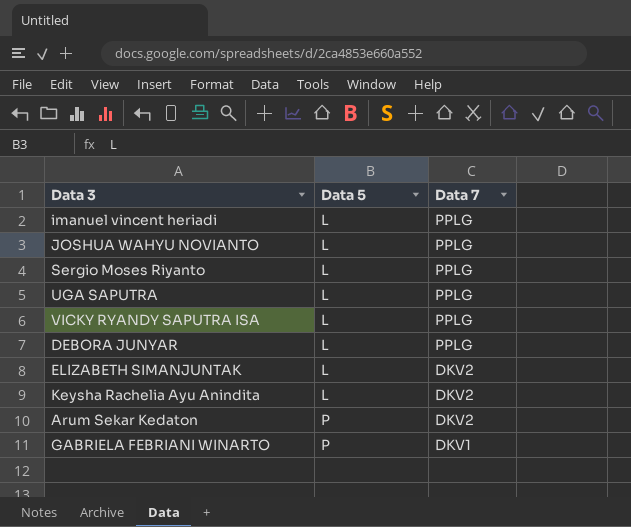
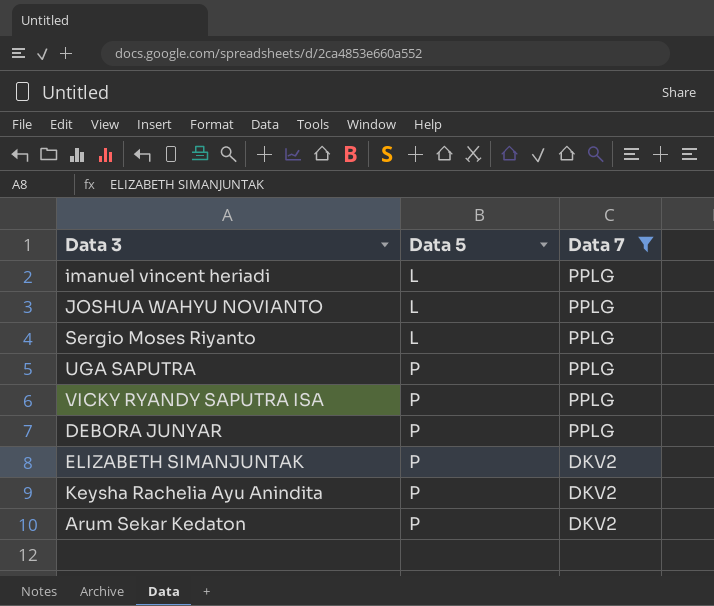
filter: none -> Data 7 != DKV1
UGA SAPUTRA | Data 5: L -> P
VICKY RYANDY SAPUTRA ISA | Data 5: L -> P
DEBORA JUNYAR | Data 5: L -> P
ELIZABETH SIMANJUNTAK | Data 5: L -> P
Keysha Rachelia Ayu Anindita | Data 5: L -> P

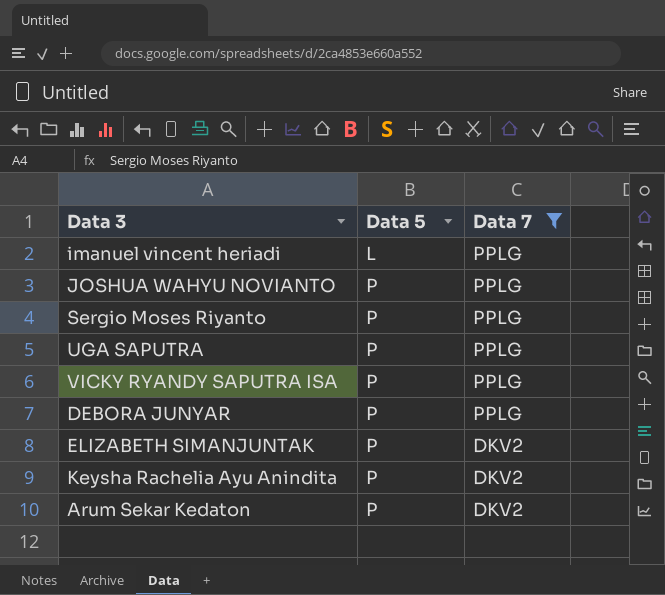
JOSHUA WAHYU NOVIANTO | Data 5: L -> P
Sergio Moses Riyanto | Data 5: L -> P

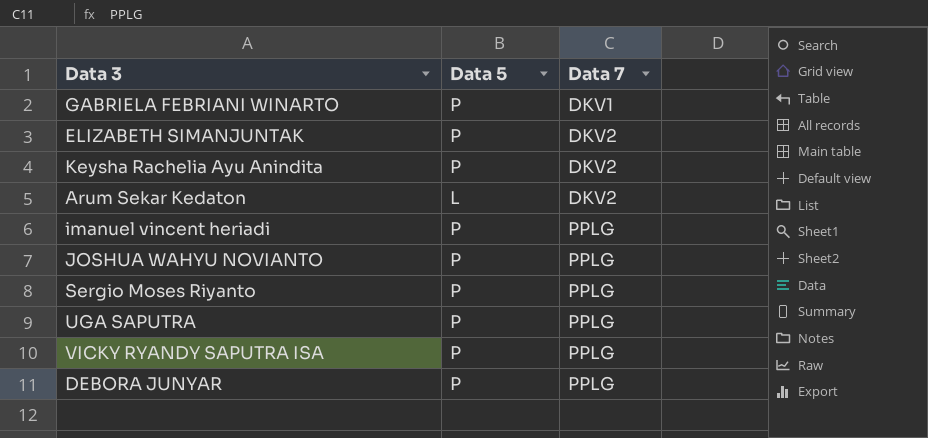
filter: Data 7 != DKV1 -> none
row order: Data 5 ascending -> Data 7 ascending
Arum Sekar Kedaton | Data 5: P -> L
imanuel vincent heriadi | Data 5: L -> P

